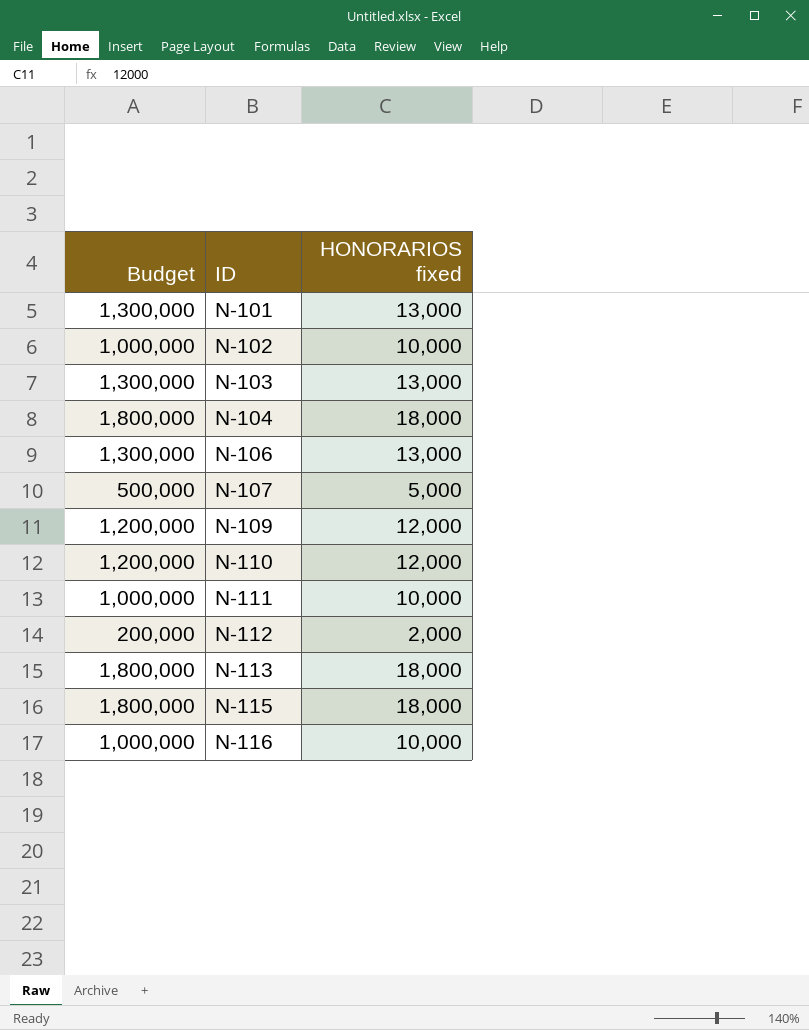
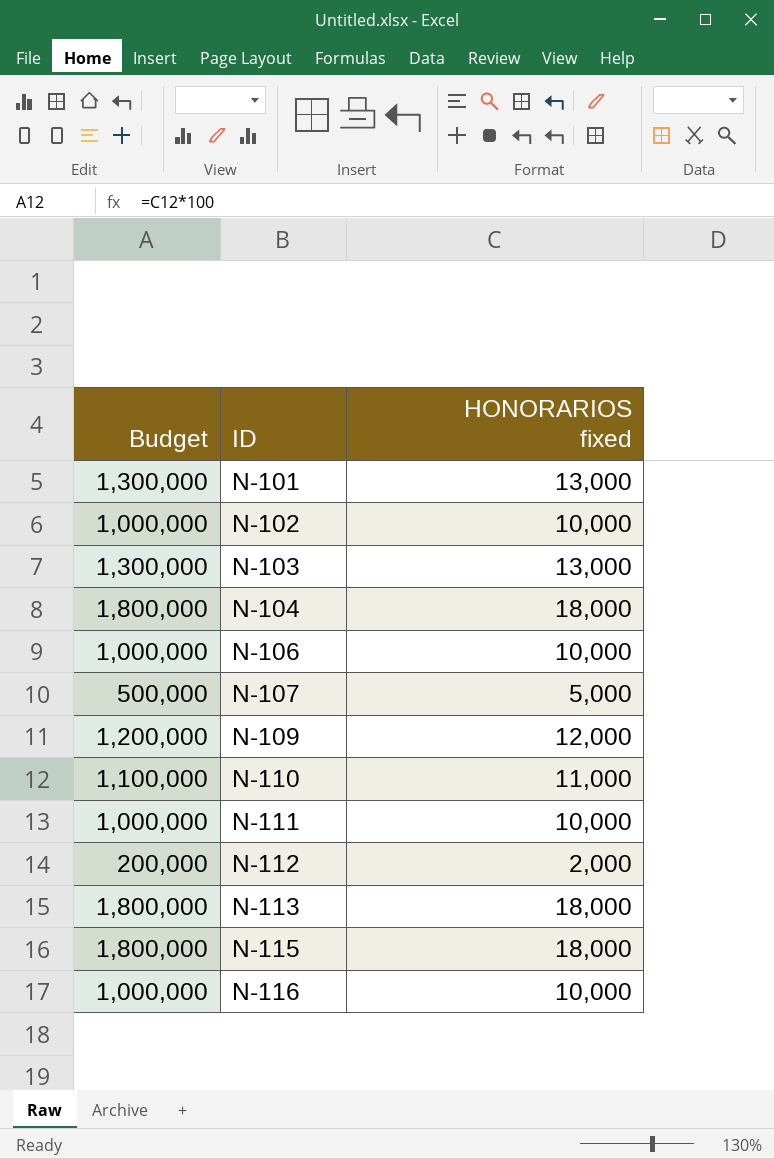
N-106 | Budget: 1,300,000 -> 1,000,000
N-106 | HONORARIOS fixed: 13,000 -> 10,000
N-110 | Budget: 1,200,000 -> 1,100,000
N-110 | HONORARIOS fixed: 12,000 -> 11,000

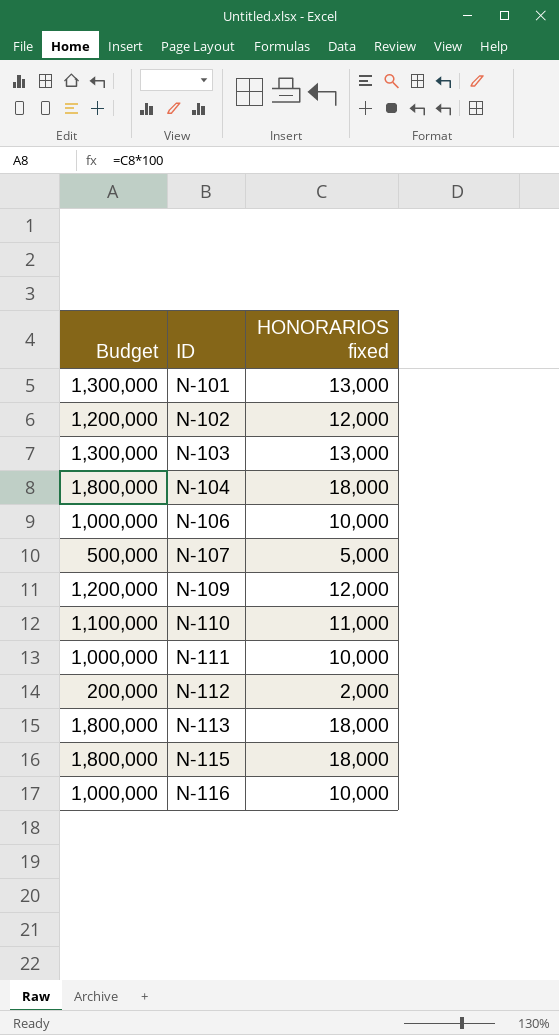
N-102 | Budget: 1,000,000 -> 1,200,000
N-102 | HONORARIOS fixed: 10,000 -> 12,000

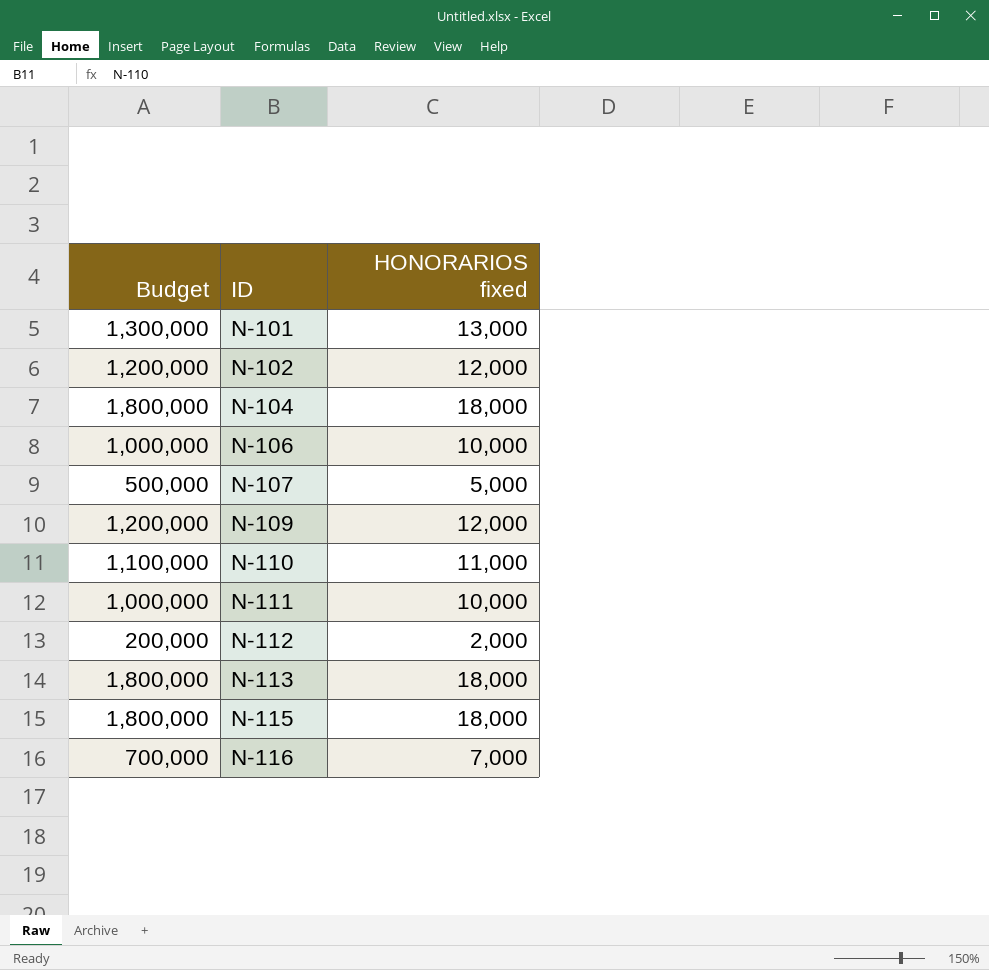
row N-103: 1,300,000 | 13,000 -> none
N-116 | Budget: 1,000,000 -> 700,000
N-116 | HONORARIOS fixed: 10,000 -> 7,000

